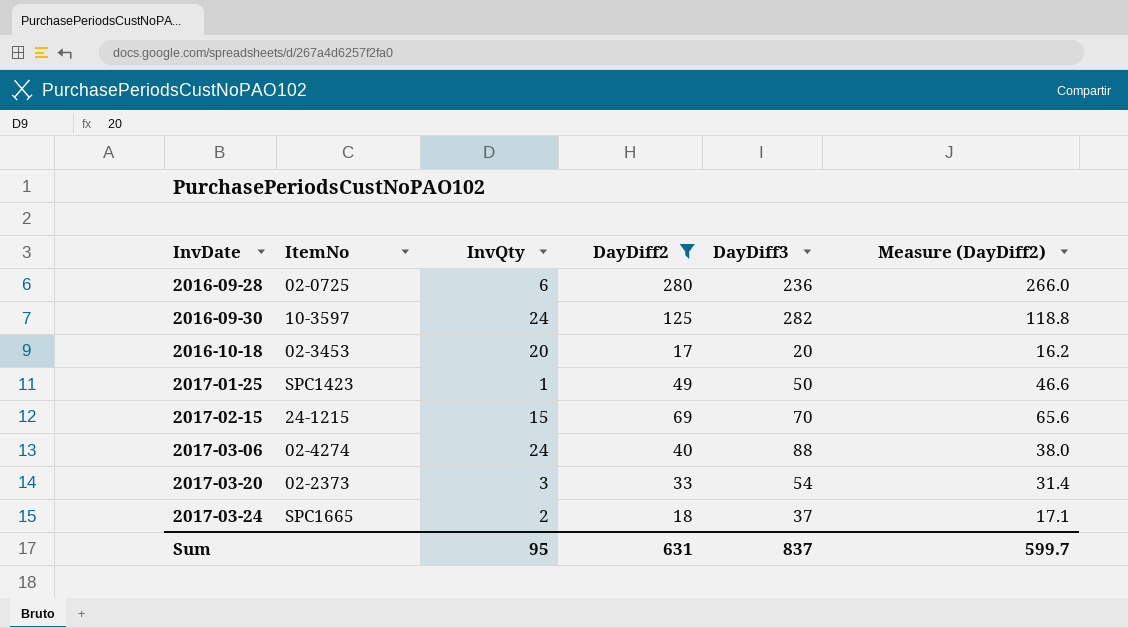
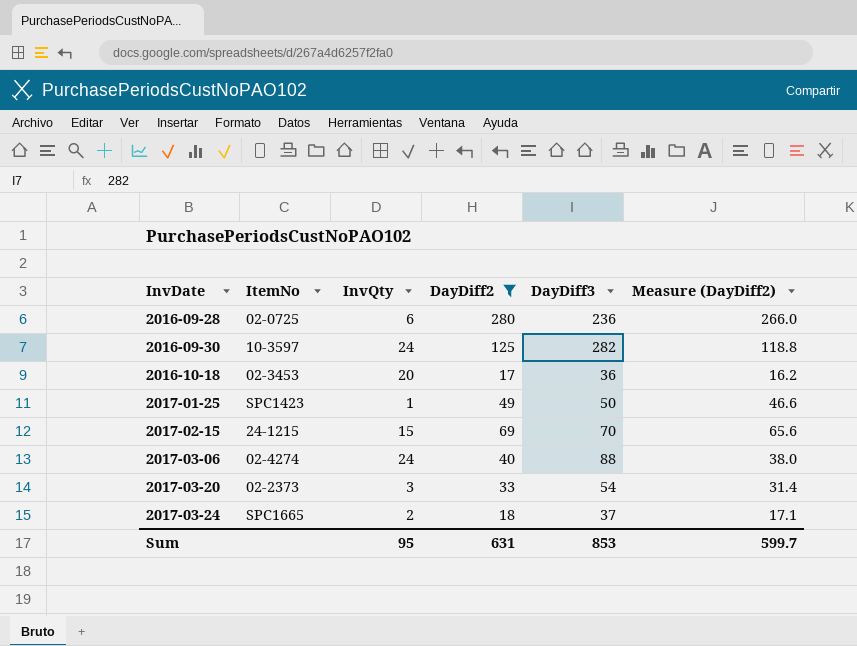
2016-10-18 | DayDiff3: 20 -> 36
Sum | DayDiff3: 837 -> 853

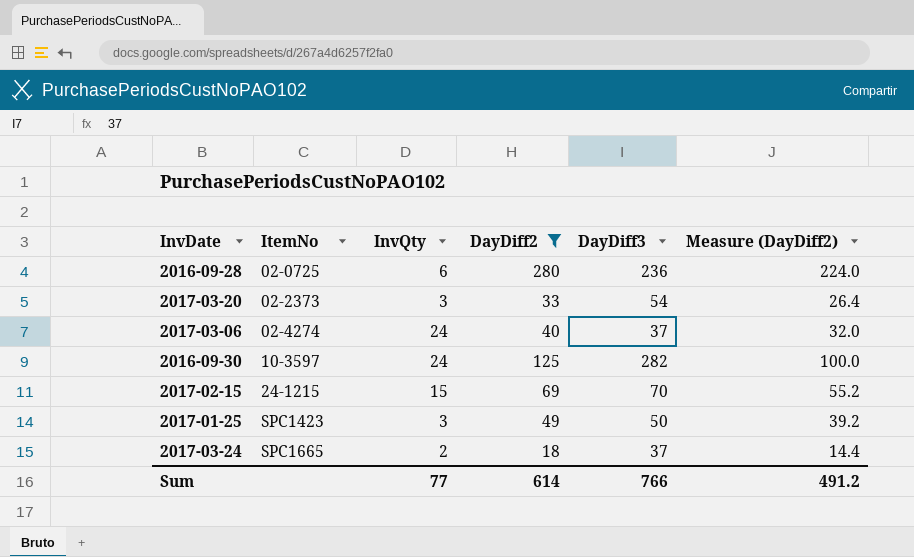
row order: InvDate ascending -> ItemNo ascending
column Measure (DayDiff2) | formula: [DayDiff2] * 0.95 -> [DayDiff2] * 0.8
row 2016-10-18: 02-3453 | 20 | 17 | 36 | 16.2 -> none
2017-03-06 | DayDiff3: 88 -> 37
2017-01-25 | InvQty: 1 -> 3
Sum | InvQty: 95 -> 77
Sum | DayDiff2: 631 -> 614
Sum | DayDiff3: 853 -> 766
Sum | Measure (DayDiff2): 599.7 -> 491.2

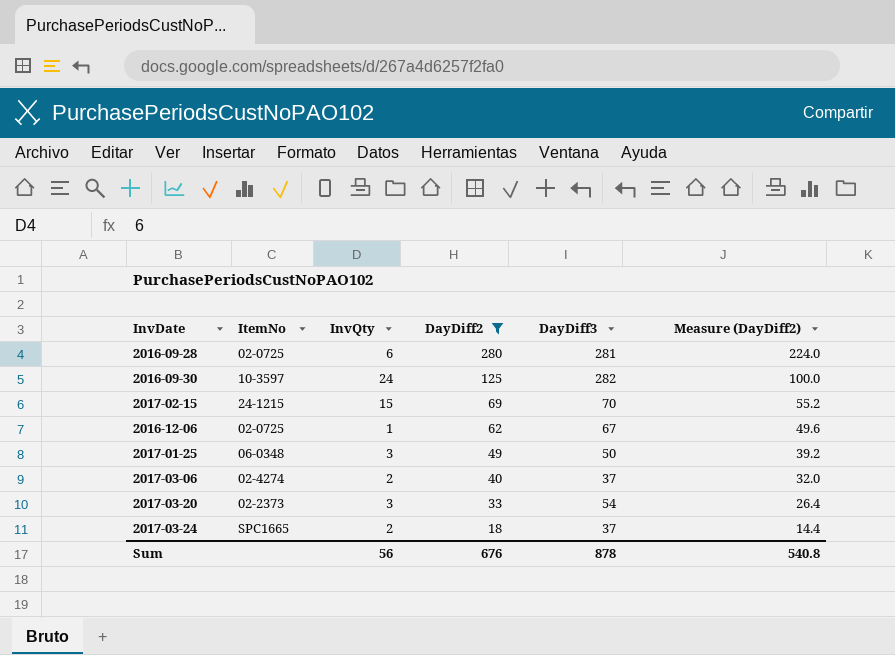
row order: ItemNo ascending -> DayDiff2 descending
2016-09-28 | DayDiff3: 236 -> 281
row 2016-12-06: none -> 02-0725 | 1 | 62 | 67 | 49.6
2017-01-25 | ItemNo: SPC1423 -> 06-0348
2017-03-06 | InvQty: 24 -> 2
Sum | InvQty: 77 -> 56
Sum | DayDiff2: 614 -> 676
Sum | DayDiff3: 766 -> 878
Sum | Measure (DayDiff2): 491.2 -> 540.8

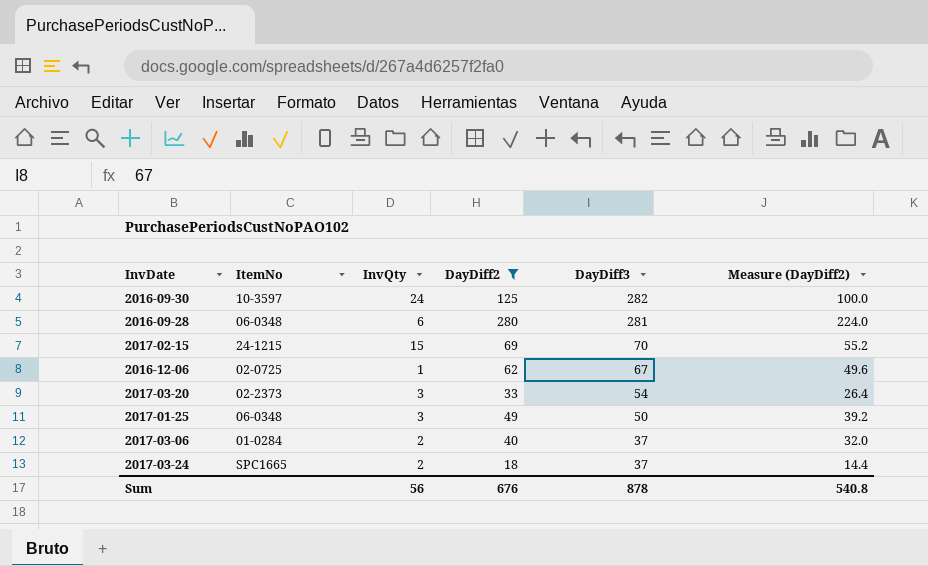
row order: DayDiff2 descending -> DayDiff3 descending
2016-09-28 | ItemNo: 02-0725 -> 06-0348
2017-03-06 | ItemNo: 02-4274 -> 01-0284

